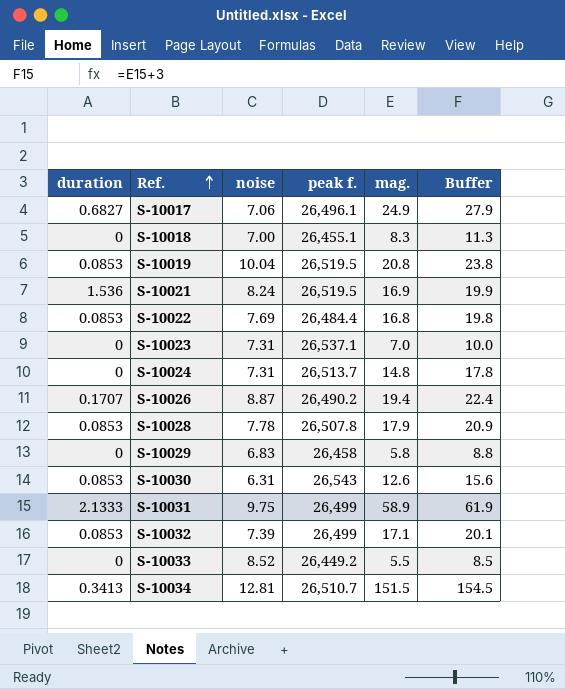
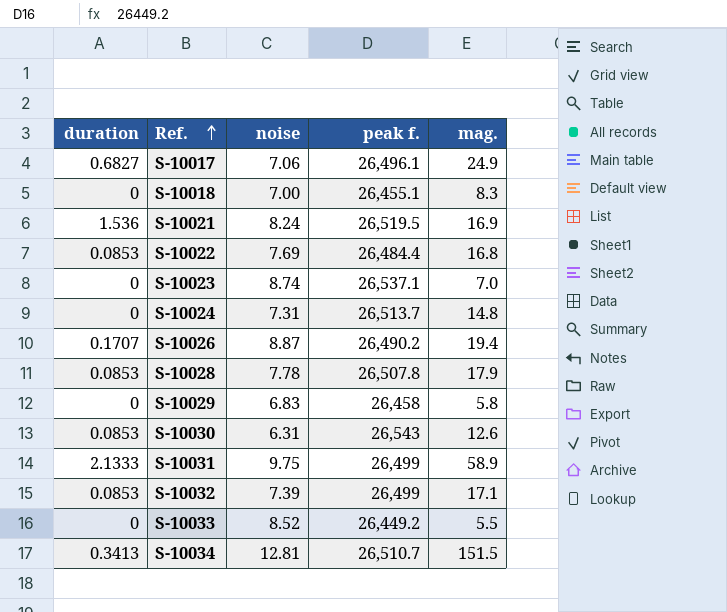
column Buffer | formula: [mag.] + 3 -> none
row S-10019: 0.0853 | 10.04 | 26,519.5 | 20.8 | 23.8 -> none
S-10023 | noise: 7.31 -> 8.74

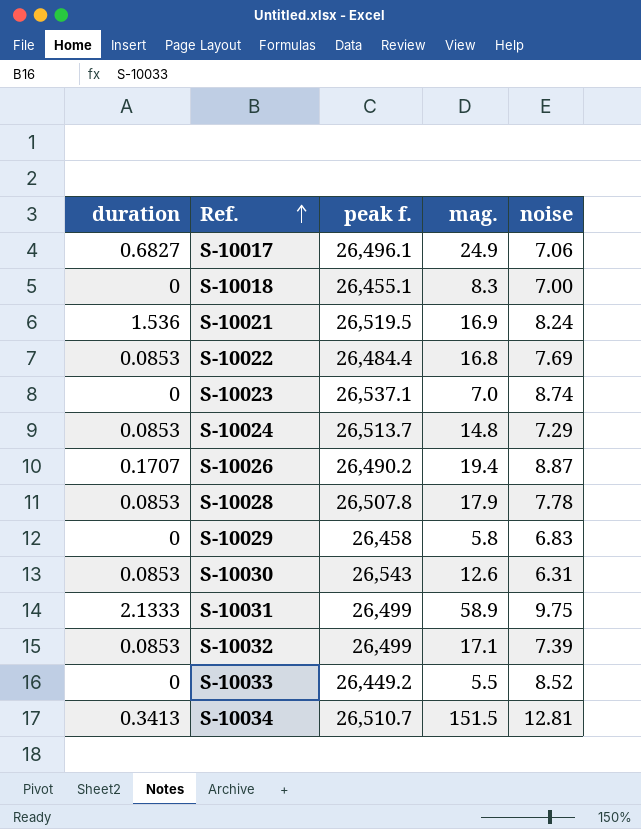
column noise | position: 3 -> 5
S-10024 | duration: 0 -> 0.0853
S-10024 | noise: 7.31 -> 7.29

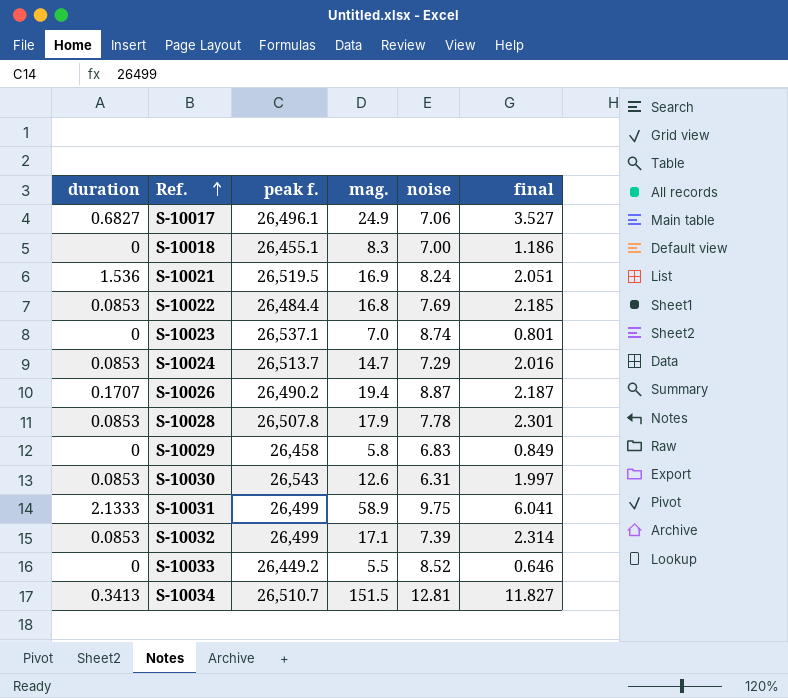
column final | formula: none -> [mag.] / [noise]
S-10024 | mag.: 14.8 -> 14.7

